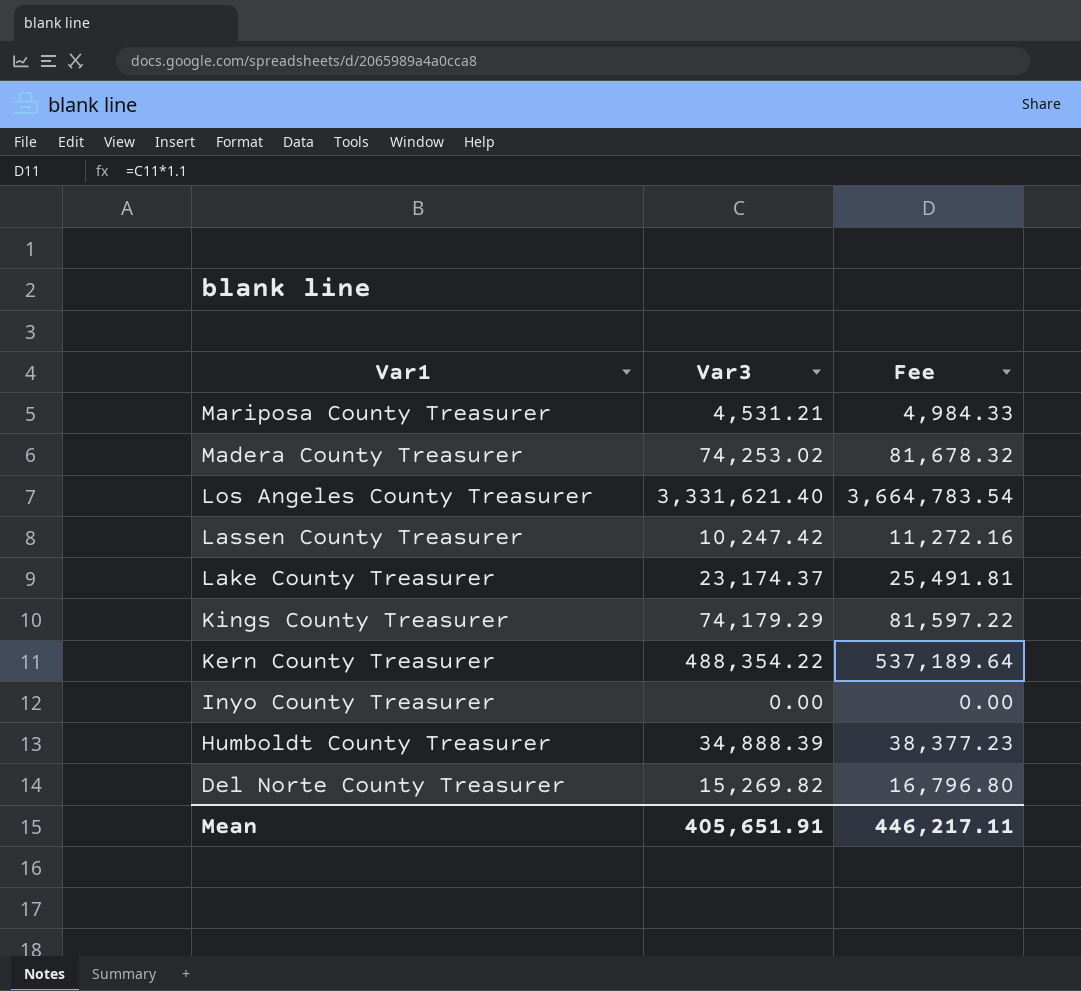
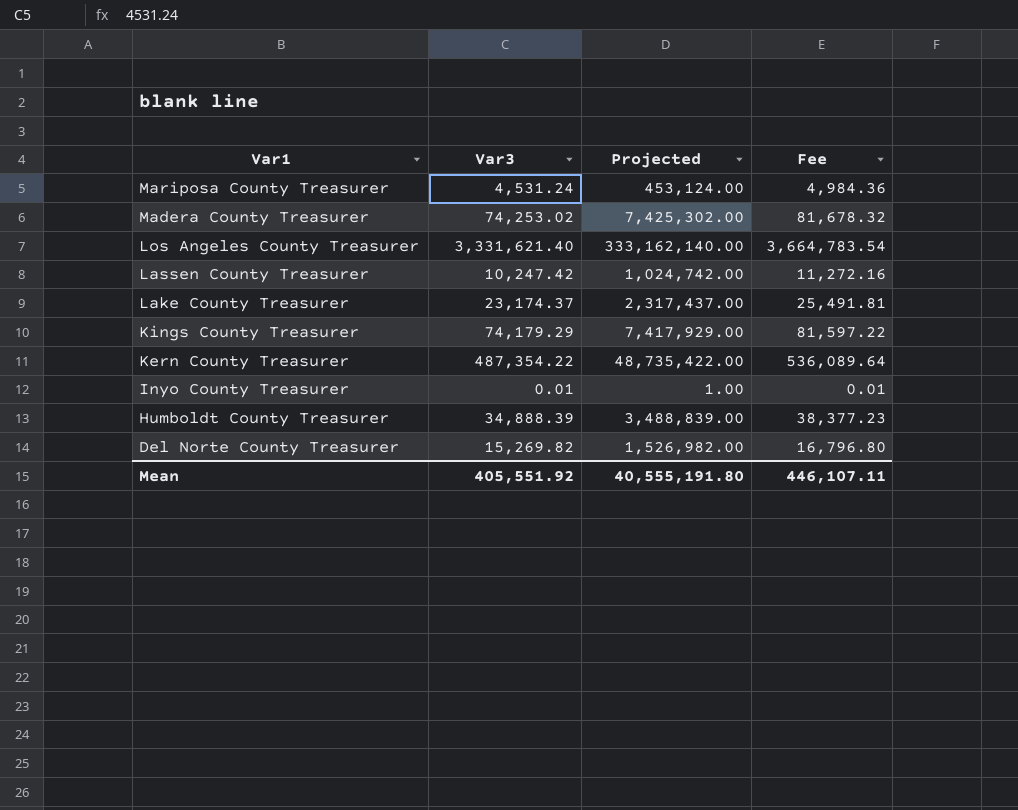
column Projected | formula: none -> [Var3] * 100
Mariposa County Treasurer | Var3: 4,531.21 -> 4,531.24
Mariposa County Treasurer | Fee: 4,984.33 -> 4,984.36
Kern County Treasurer | Var3: 488,354.22 -> 487,354.22
Kern County Treasurer | Fee: 537,189.64 -> 536,089.64
Inyo County Treasurer | Var3: 0.00 -> 0.01
Inyo County Treasurer | Fee: 0.00 -> 0.01
Mean | Var3: 405,651.91 -> 405,551.92
Mean | Fee: 446,217.11 -> 446,107.11

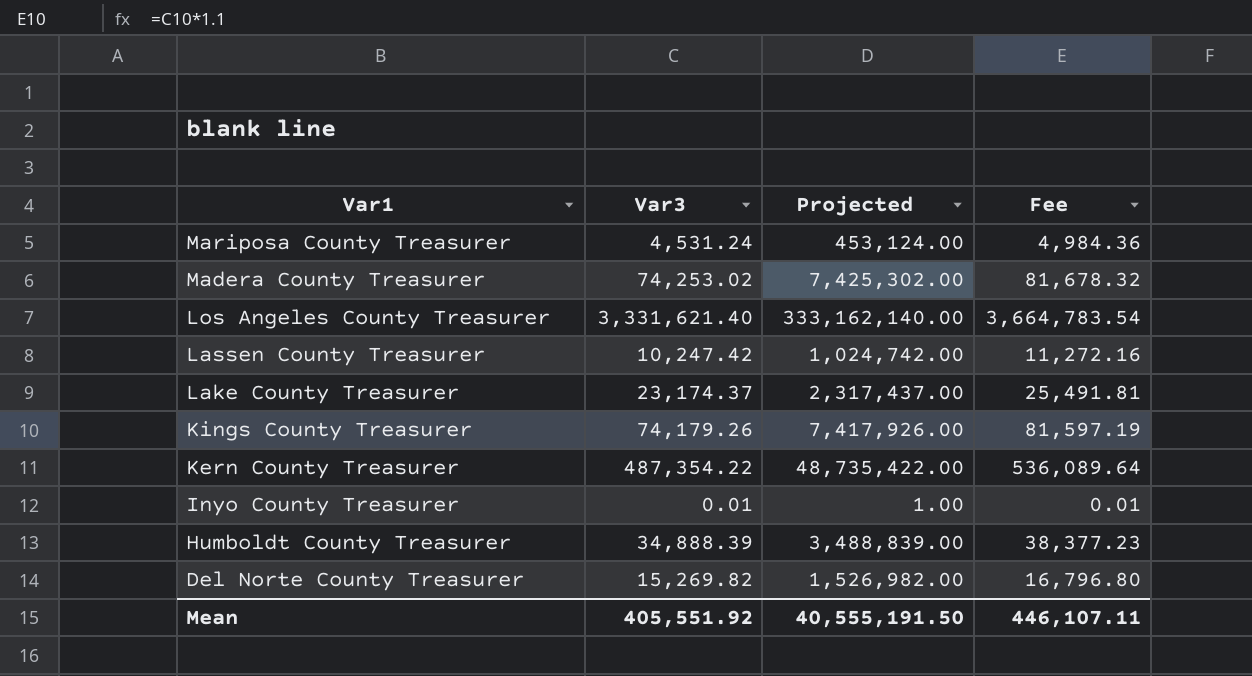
Kings County Treasurer | Var3: 74,179.29 -> 74,179.26
Kings County Treasurer | Projected: 7,417,929.00 -> 7,417,926.00
Kings County Treasurer | Fee: 81,597.22 -> 81,597.19
Mean | Projected: 40,555,191.80 -> 40,555,191.50

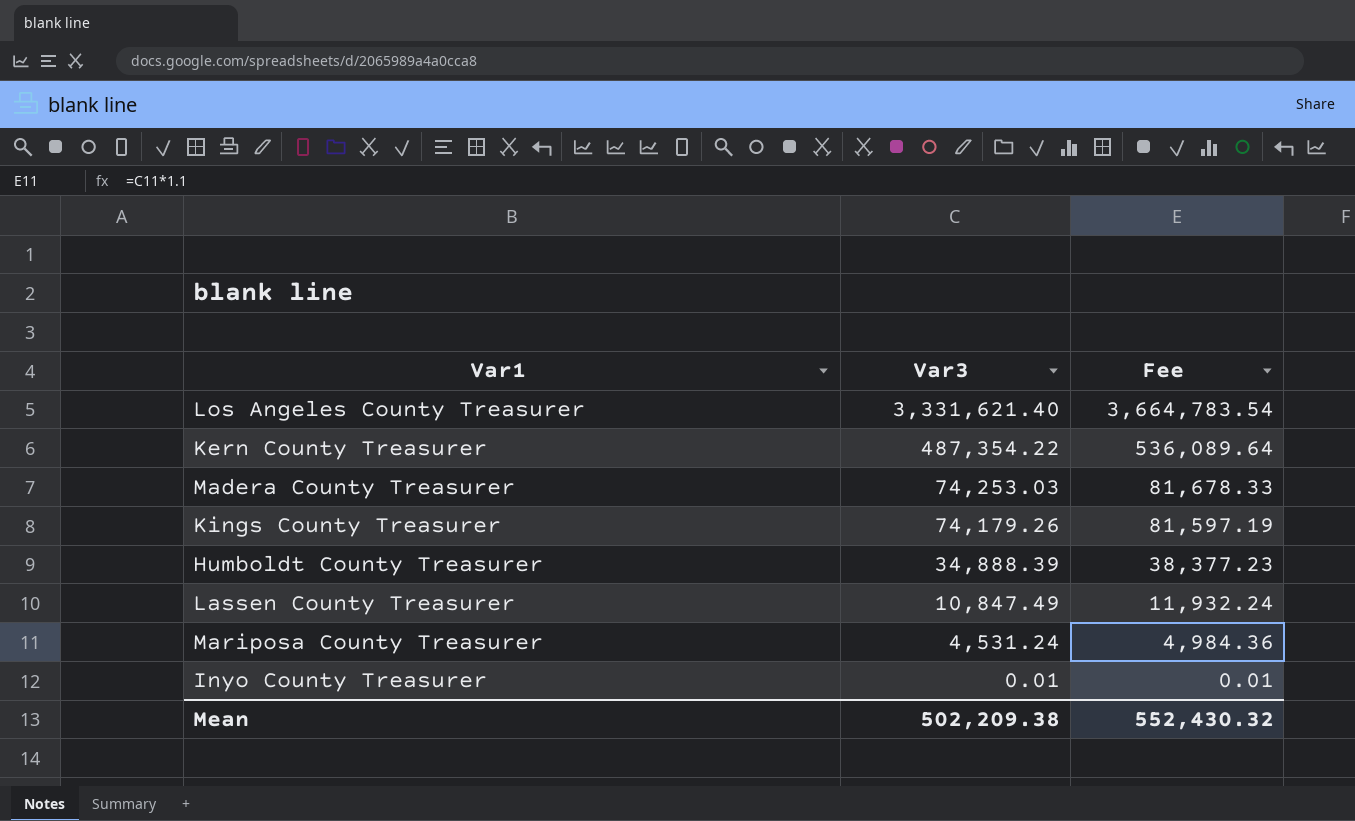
row order: Var1 descending -> Var3 descending
column Projected | formula: [Var3] * 100 -> none
row Lake County Treasurer: 23,174.37 | 2,317,437.00 | 25,491.81 -> none
row Del Norte County Treasurer: 15,269.82 | 1,526,982.00 | 16,796.80 -> none
Madera County Treasurer | Var3: 74,253.02 -> 74,253.03
Madera County Treasurer | Fee: 81,678.32 -> 81,678.33
Lassen County Treasurer | Var3: 10,247.42 -> 10,847.49
Lassen County Treasurer | Fee: 11,272.16 -> 11,932.24
Mean | Var3: 405,551.92 -> 502,209.38
Mean | Fee: 446,107.11 -> 552,430.32

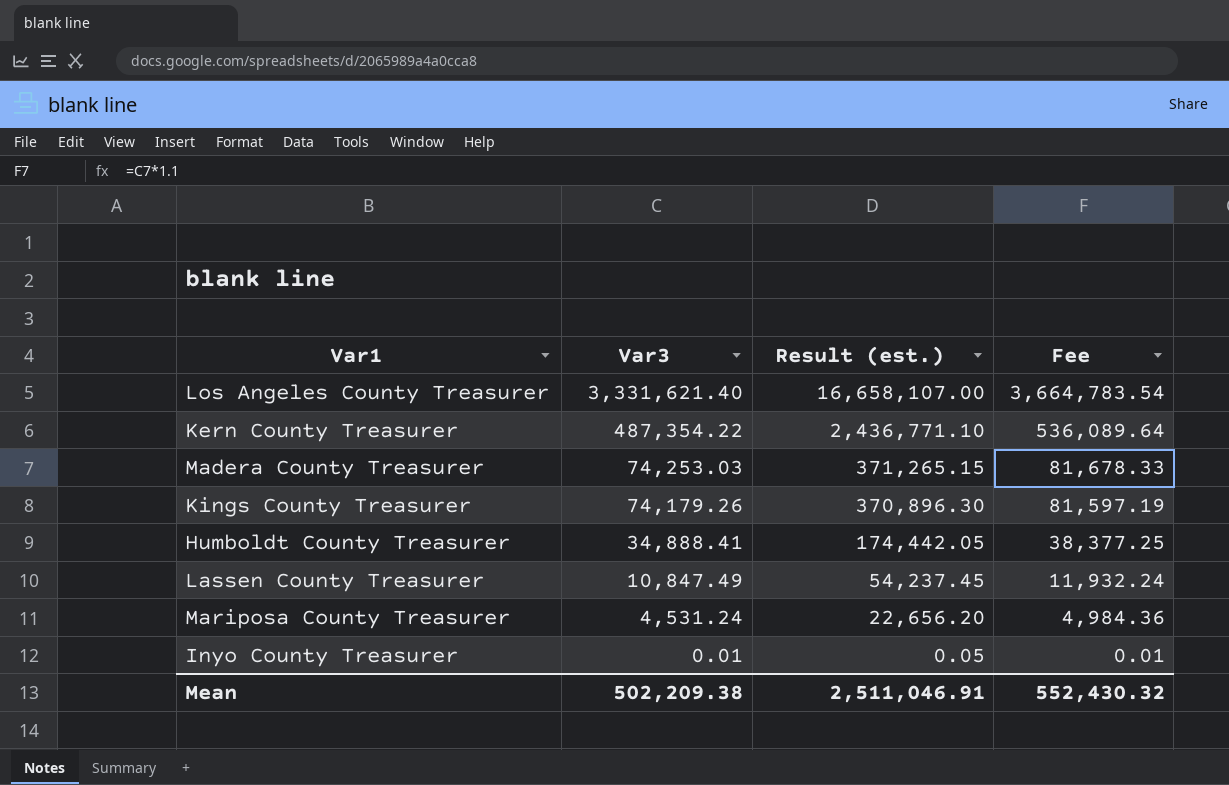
column Result (est.) | formula: none -> [Var3] * 5
Humboldt County Treasurer | Var3: 34,888.39 -> 34,888.41
Humboldt County Treasurer | Fee: 38,377.23 -> 38,377.25

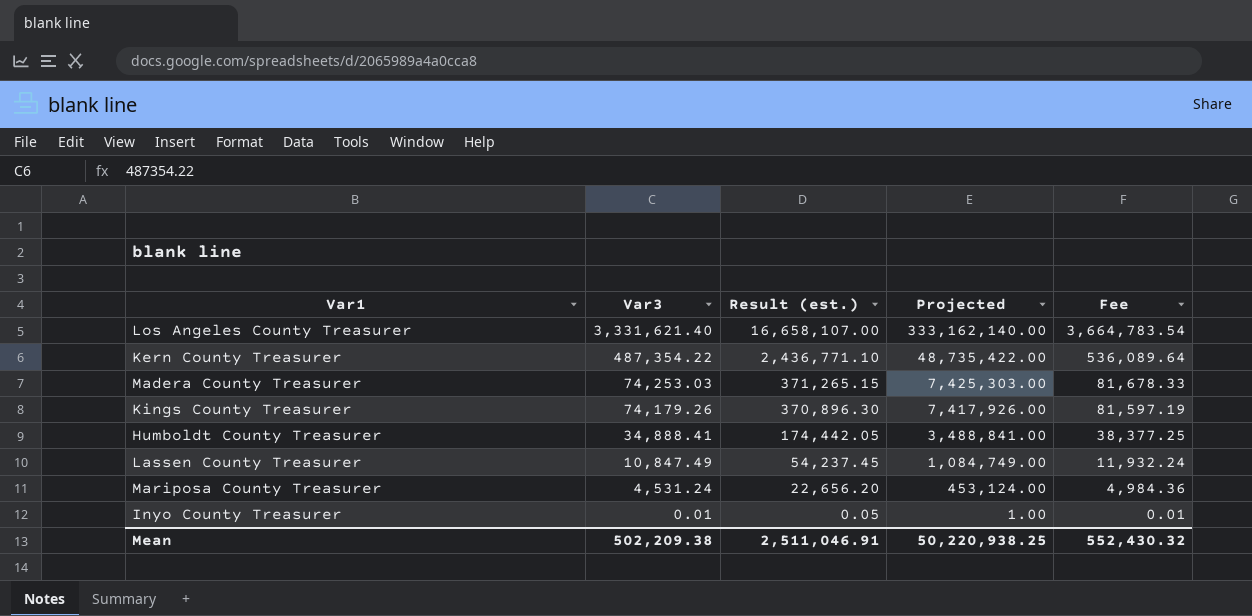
column Projected | formula: none -> [Var3] * 100

